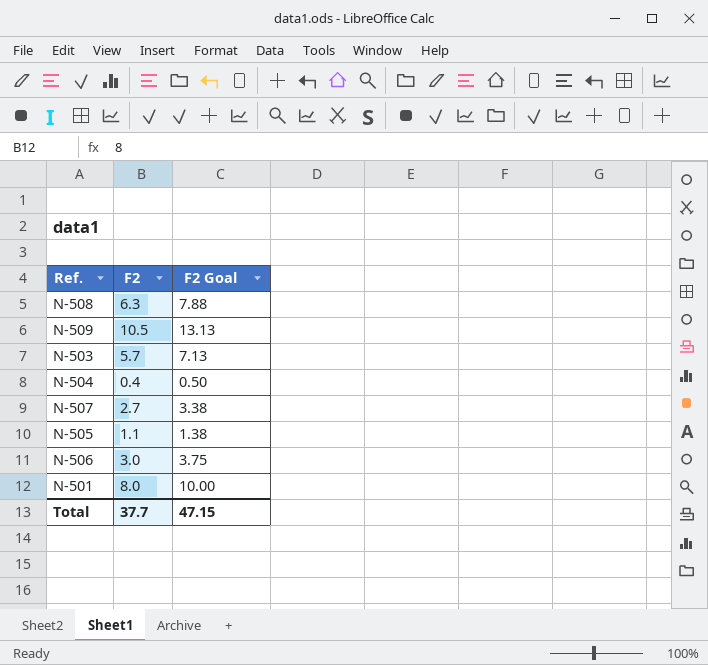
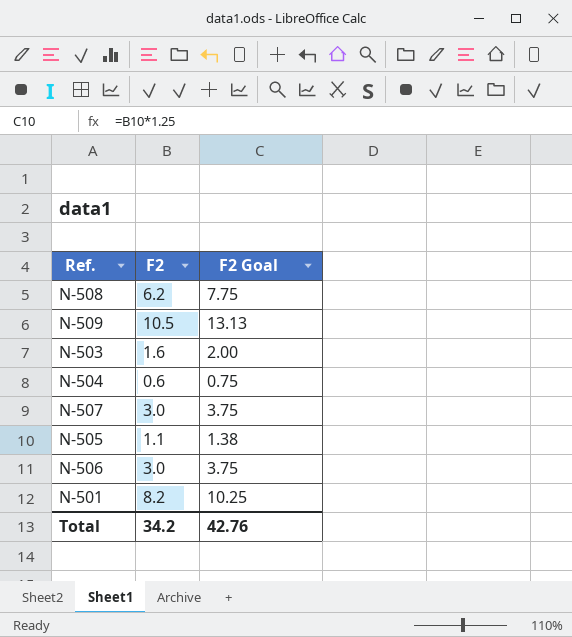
N-508 | F2: 6.3 -> 6.2
N-508 | F2 Goal: 7.88 -> 7.75
N-503 | F2: 5.7 -> 1.6
N-503 | F2 Goal: 7.13 -> 2.00
N-504 | F2: 0.4 -> 0.6
N-504 | F2 Goal: 0.50 -> 0.75
N-507 | F2: 2.7 -> 3.0
N-507 | F2 Goal: 3.38 -> 3.75
N-501 | F2: 8.0 -> 8.2
N-501 | F2 Goal: 10.00 -> 10.25
Total | F2: 37.7 -> 34.2
Total | F2 Goal: 47.15 -> 42.76

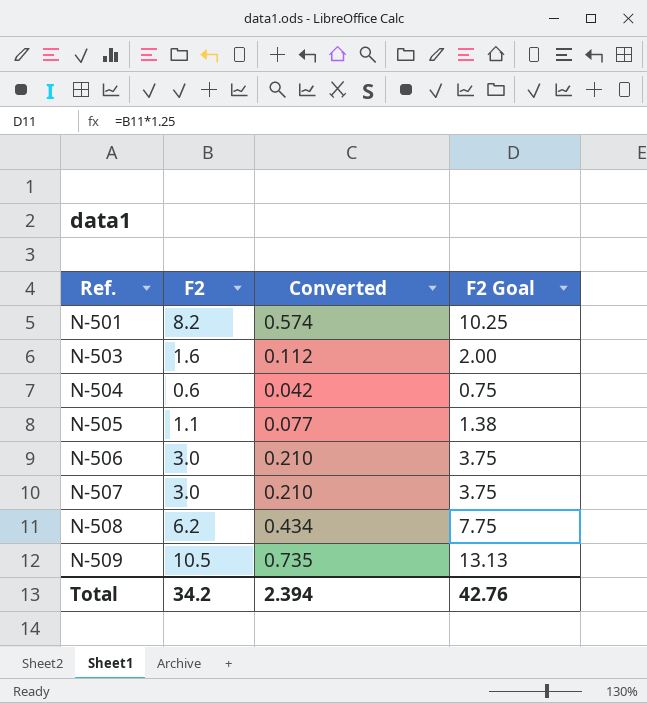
row order: none -> Ref. ascending
column Converted | formula: none -> [F2] * 0.07

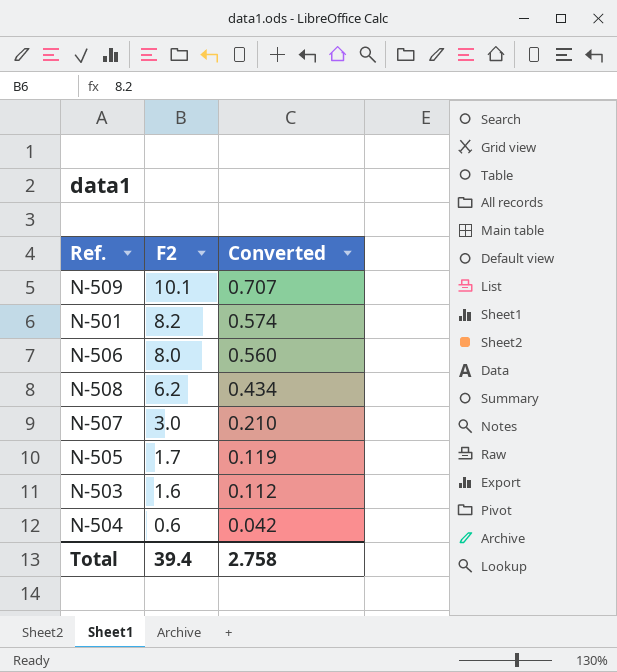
row order: Ref. ascending -> F2 descending
column F2 Goal | formula: [F2] * 1.25 -> none
N-509 | F2: 10.5 -> 10.1
N-509 | Converted: 0.735 -> 0.707
N-506 | F2: 3.0 -> 8.0
N-506 | Converted: 0.210 -> 0.560
N-505 | F2: 1.1 -> 1.7
N-505 | Converted: 0.077 -> 0.119
Total | F2: 34.2 -> 39.4
Total | Converted: 2.394 -> 2.758

